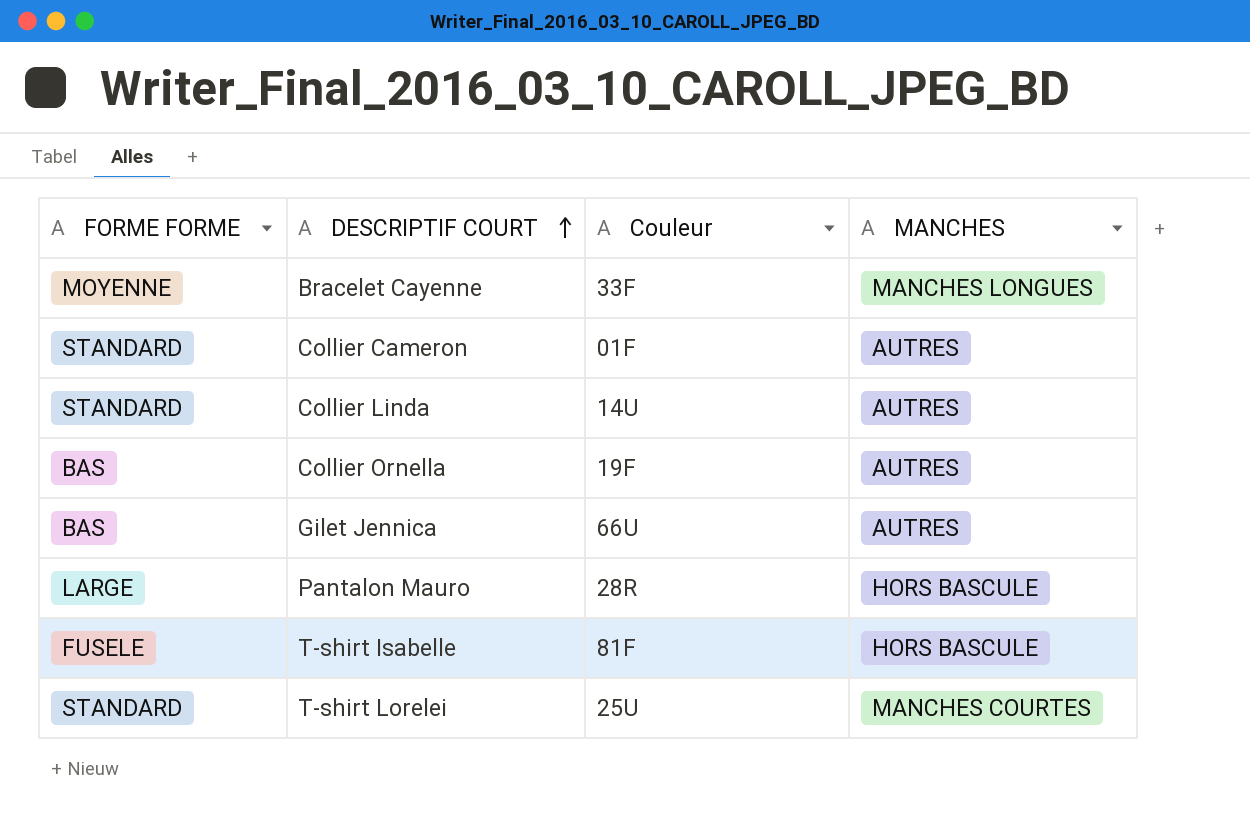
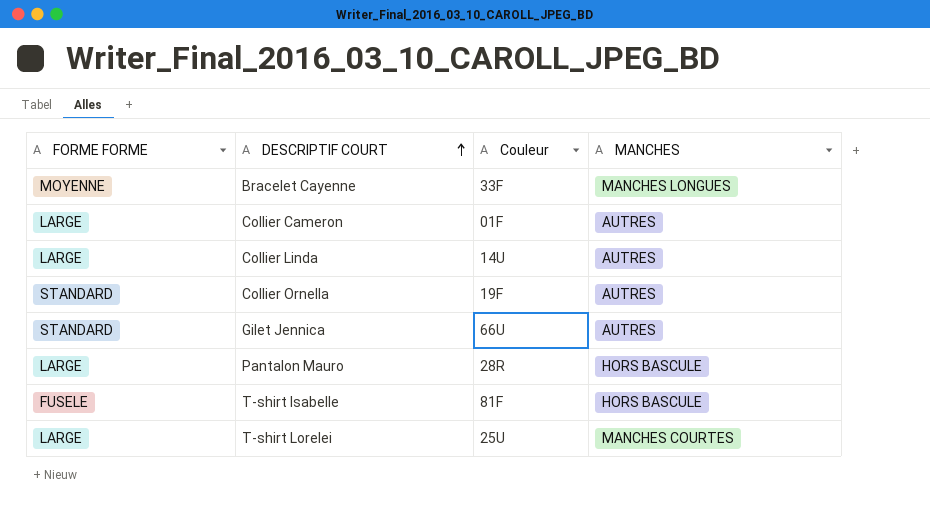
Collier Cameron | FORME FORME: STANDARD -> LARGE
Collier Linda | FORME FORME: STANDARD -> LARGE
Collier Ornella | FORME FORME: BAS -> STANDARD
Gilet Jennica | FORME FORME: BAS -> STANDARD
T-shirt Lorelei | FORME FORME: STANDARD -> LARGE

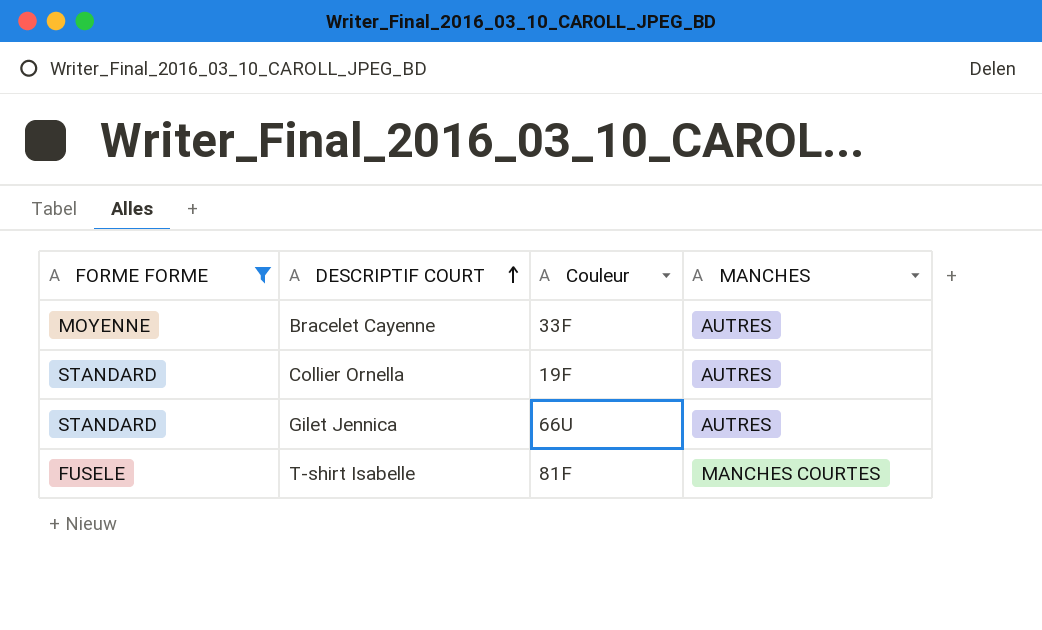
filter: none -> FORME FORME != LARGE
Bracelet Cayenne | MANCHES: MANCHES LONGUES -> AUTRES
T-shirt Isabelle | MANCHES: HORS BASCULE -> MANCHES COURTES

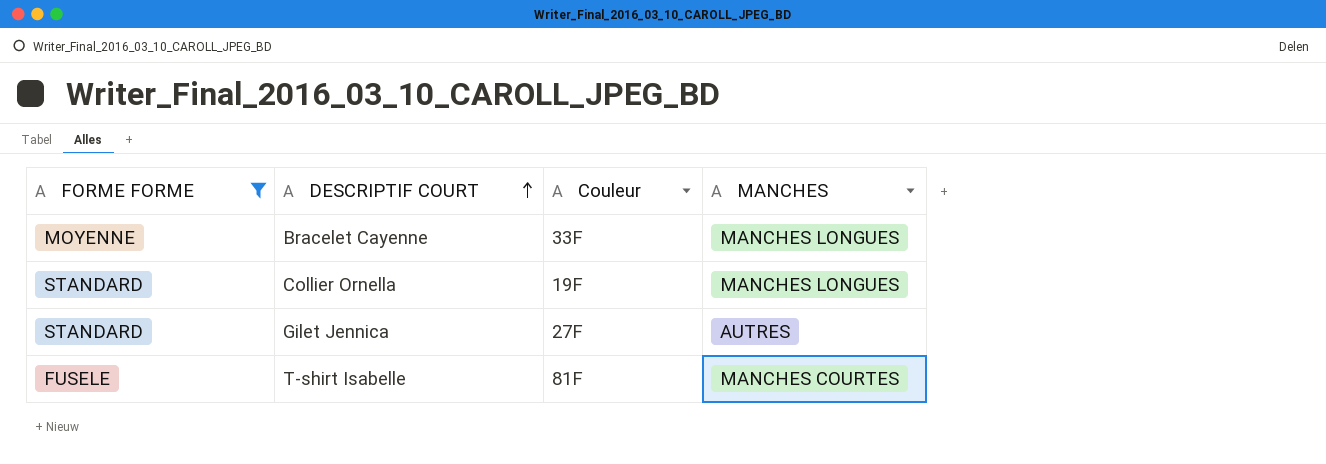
Bracelet Cayenne | MANCHES: AUTRES -> MANCHES LONGUES
Collier Ornella | MANCHES: AUTRES -> MANCHES LONGUES
Gilet Jennica | Couleur: 66U -> 27F

